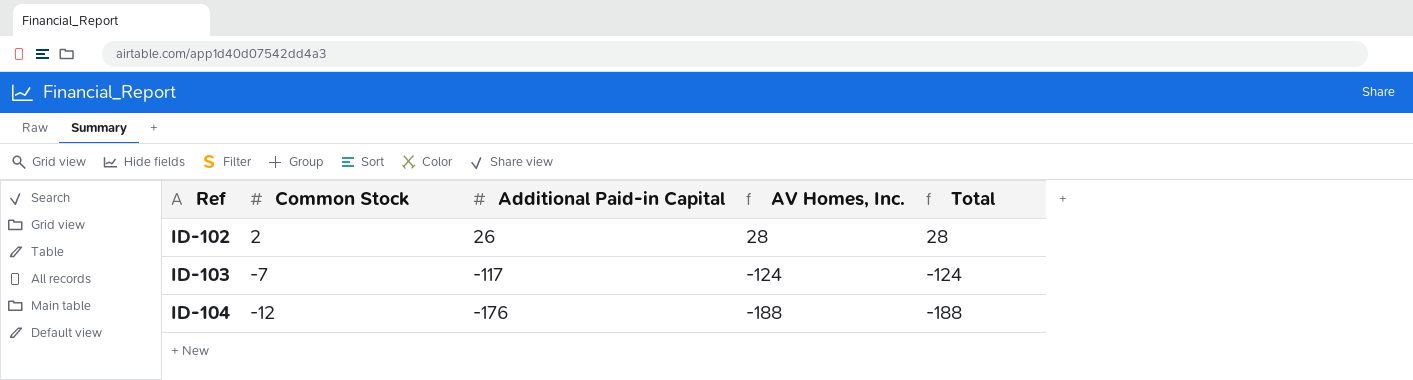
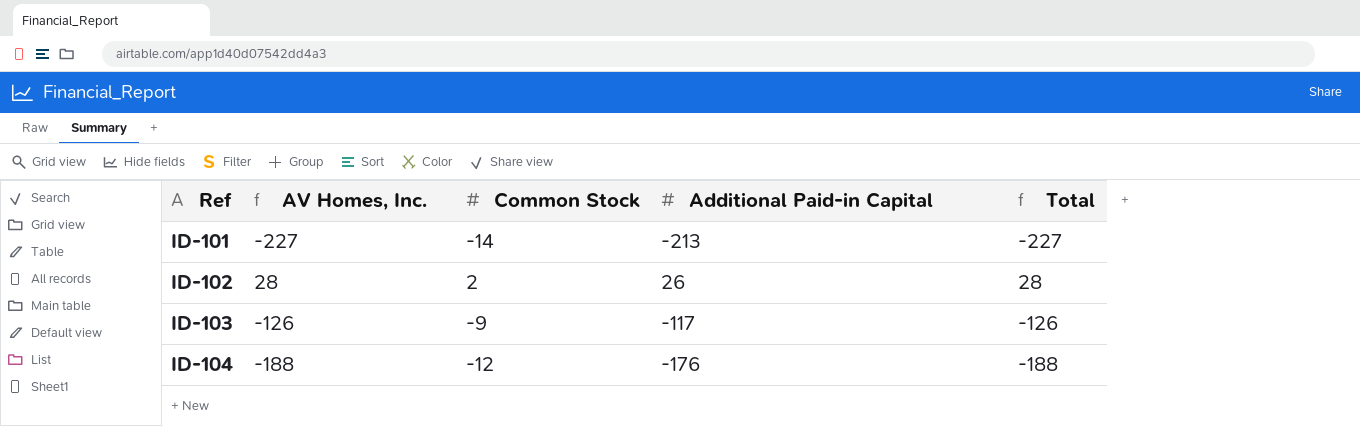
column AV Homes, Inc. | position: 4 -> 2
row ID-101: none -> -227 | -14 | -213 | -227
ID-103 | AV Homes, Inc.: -124 -> -126
ID-103 | Common Stock: -7 -> -9
ID-103 | Total: -124 -> -126

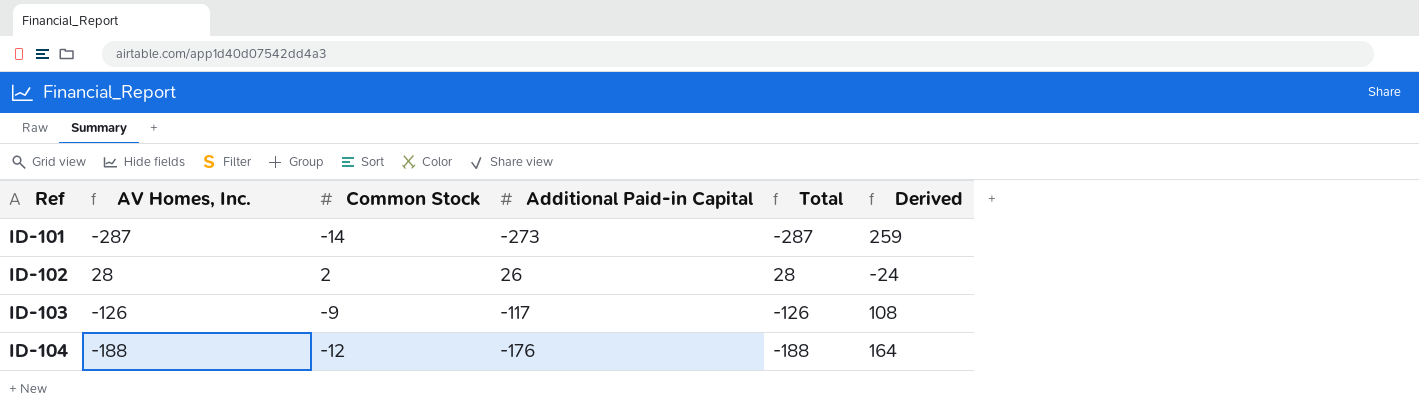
column Derived | formula: none -> [Common Stock] - [Additional Paid-in Capital]
ID-101 | AV Homes, Inc.: -227 -> -287
ID-101 | Additional Paid-in Capital: -213 -> -273
ID-101 | Total: -227 -> -287

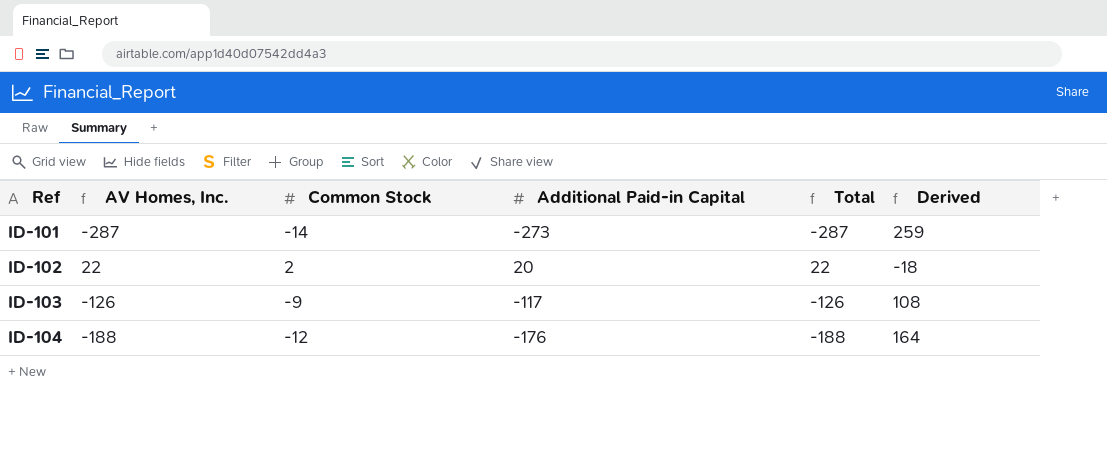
ID-102 | AV Homes, Inc.: 28 -> 22
ID-102 | Additional Paid-in Capital: 26 -> 20
ID-102 | Total: 28 -> 22
ID-102 | Derived: -24 -> -18

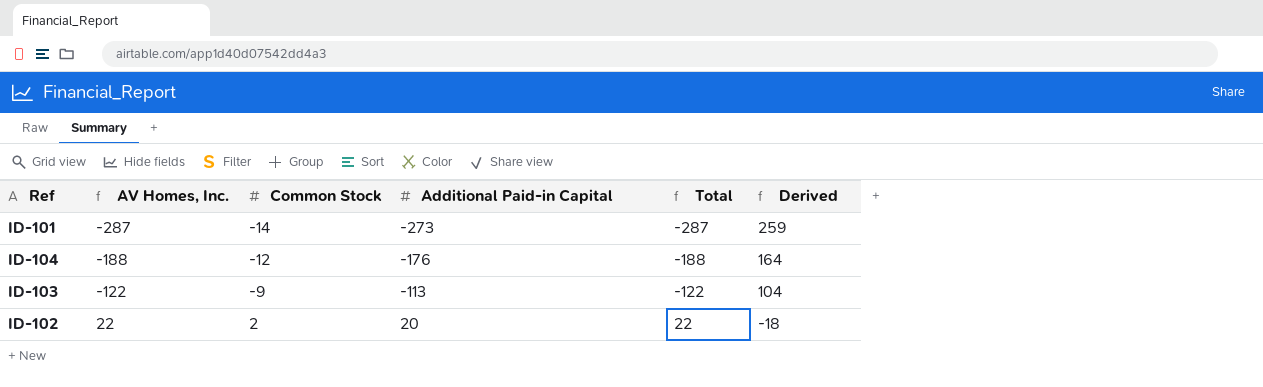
row order: Ref ascending -> AV Homes, Inc. ascending
ID-103 | AV Homes, Inc.: -126 -> -122
ID-103 | Additional Paid-in Capital: -117 -> -113
ID-103 | Total: -126 -> -122
ID-103 | Derived: 108 -> 104

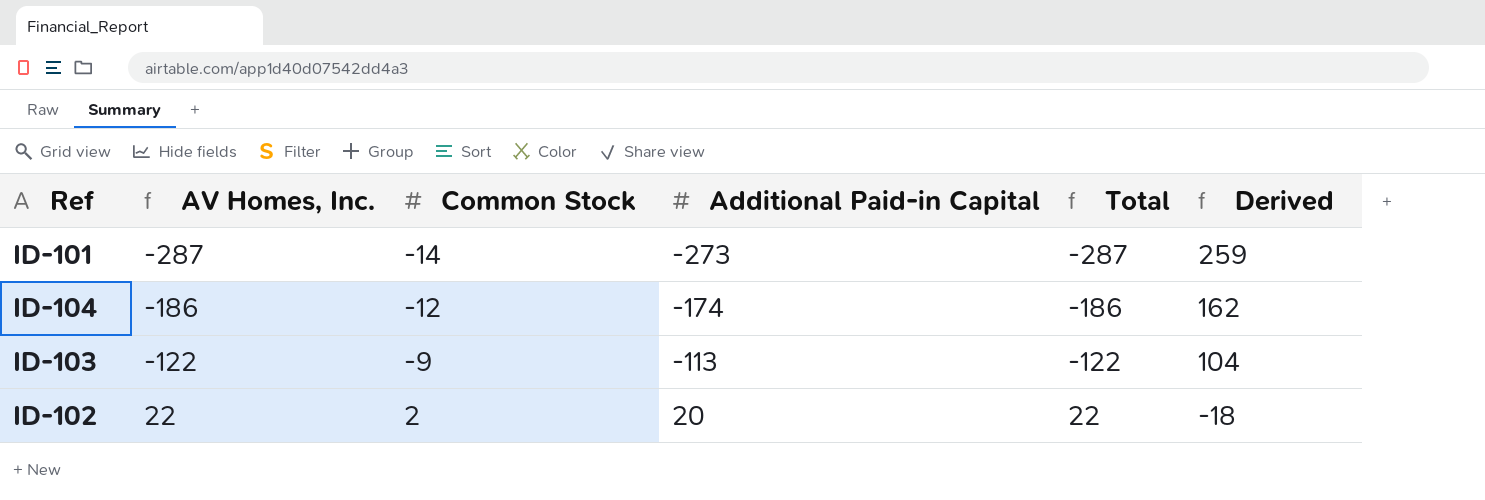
ID-104 | AV Homes, Inc.: -188 -> -186
ID-104 | Additional Paid-in Capital: -176 -> -174
ID-104 | Total: -188 -> -186
ID-104 | Derived: 164 -> 162

